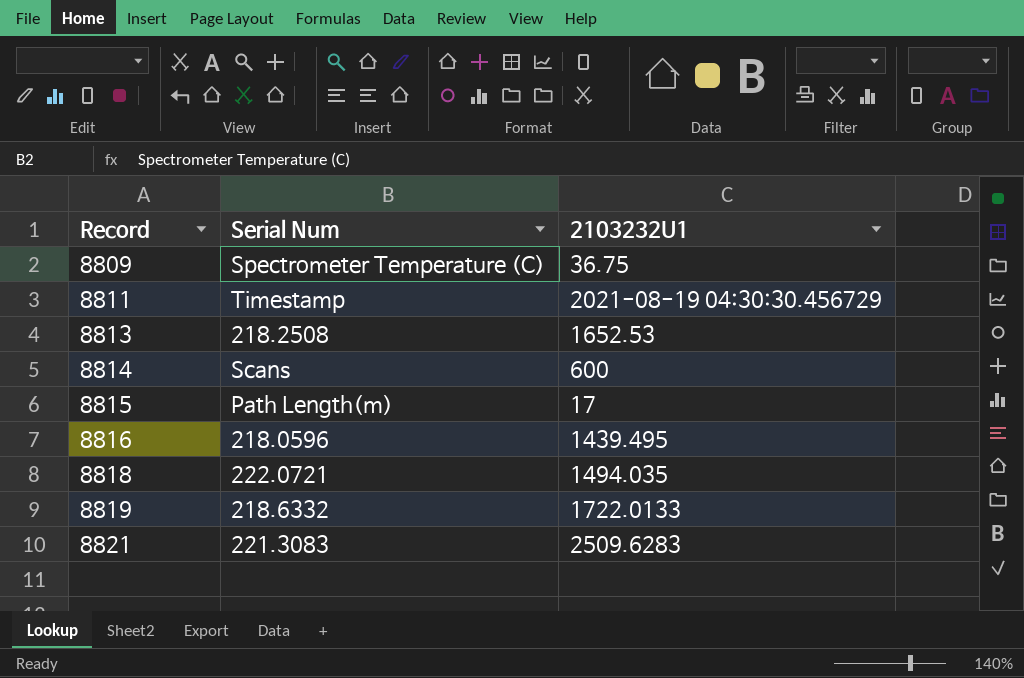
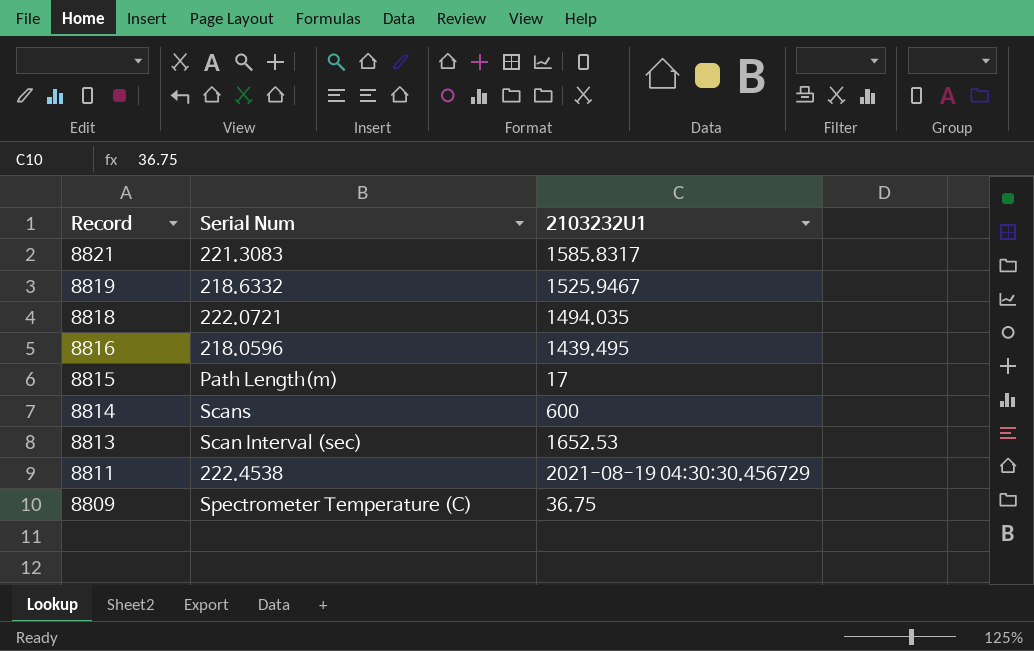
row order: Record ascending -> Record descending
8821 | 2103232U1: 2509.6283 -> 1585.8317
8819 | 2103232U1: 1722.0133 -> 1525.9467
8813 | Serial Num: 218.2508 -> Scan Interval (sec)
8811 | Serial Num: Timestamp -> 222.4538

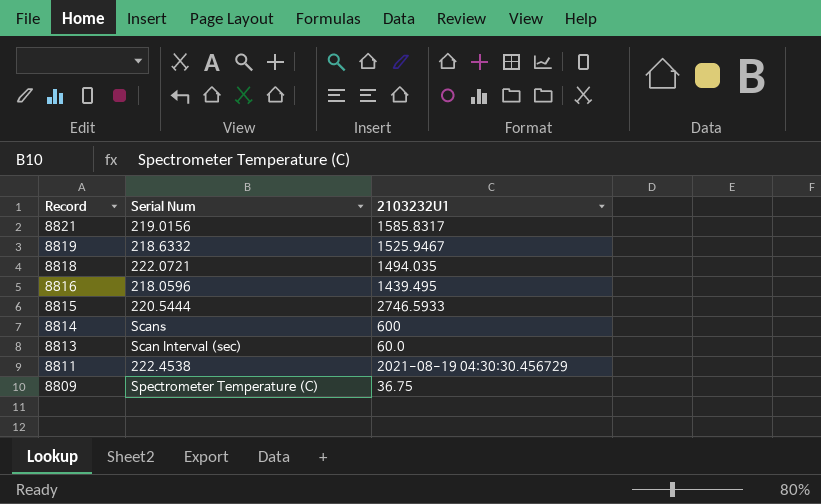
8821 | Serial Num: 221.3083 -> 219.0156
8815 | Serial Num: Path Length(m) -> 220.5444
8815 | 2103232U1: 17 -> 2746.5933
8813 | 2103232U1: 1652.53 -> 60.0

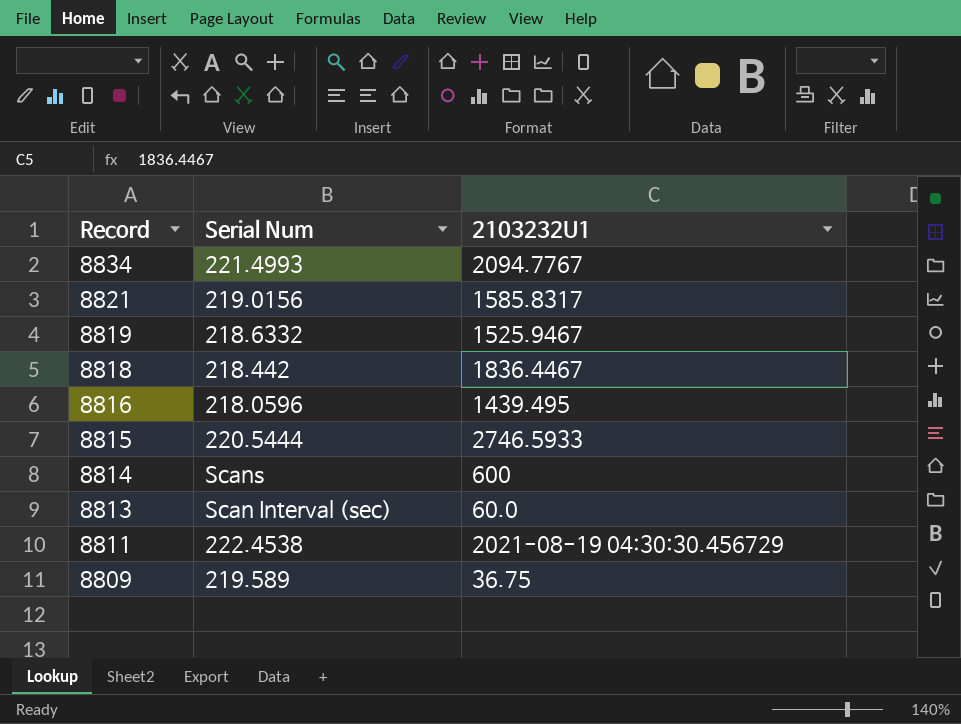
row 8834: none -> 221.4993 | 2094.7767
8818 | Serial Num: 222.0721 -> 218.442
8818 | 2103232U1: 1494.035 -> 1836.4467
8809 | Serial Num: Spectrometer Temperature (C) -> 219.589

